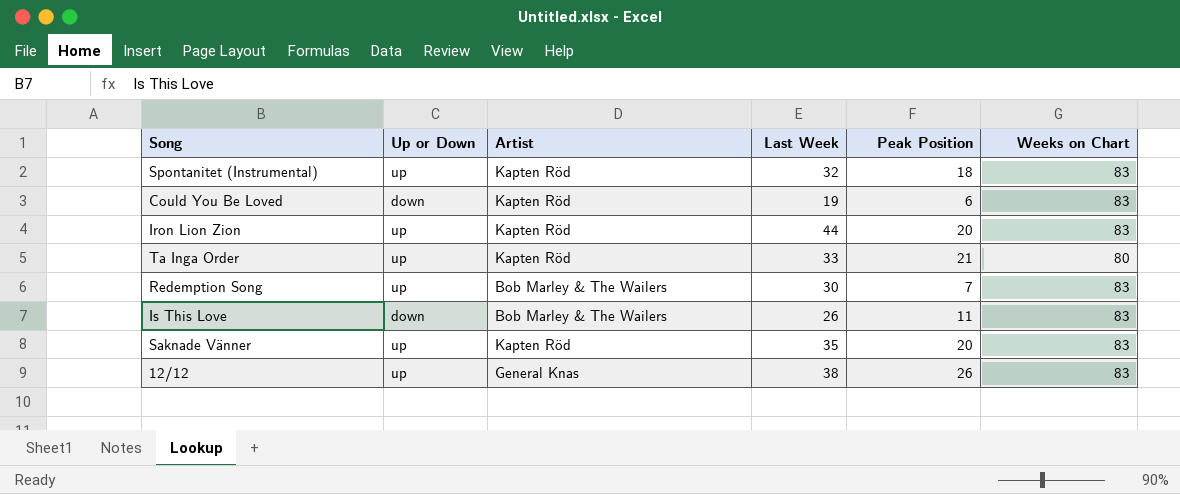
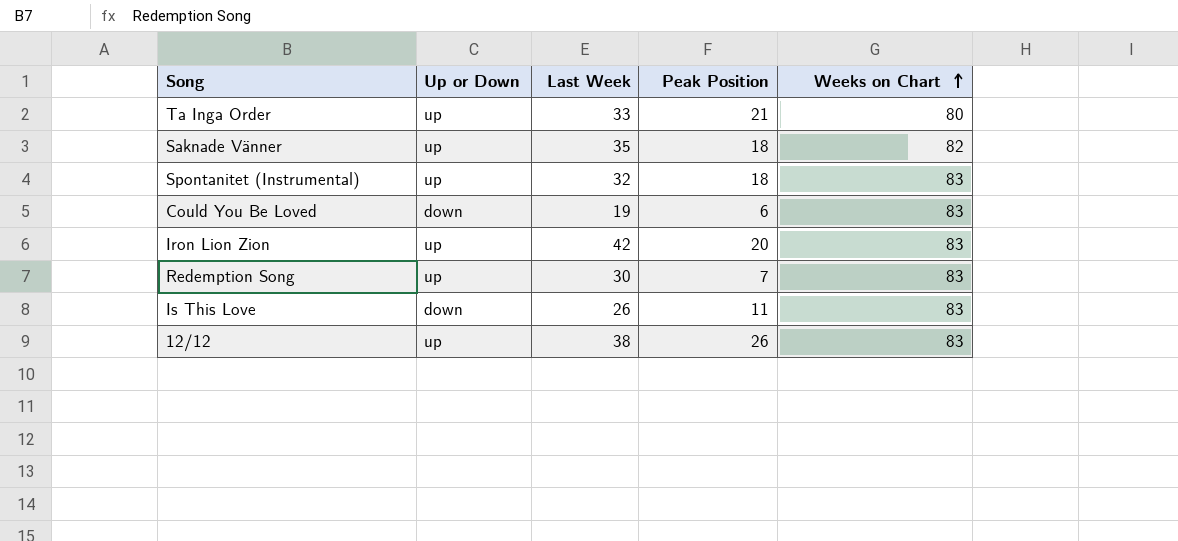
row order: none -> Weeks on Chart ascending
column Artist | position: 3 -> none
Saknade Vänner | Peak Position: 20 -> 18
Saknade Vänner | Weeks on Chart: 83 -> 82
Iron Lion Zion | Last Week: 44 -> 42

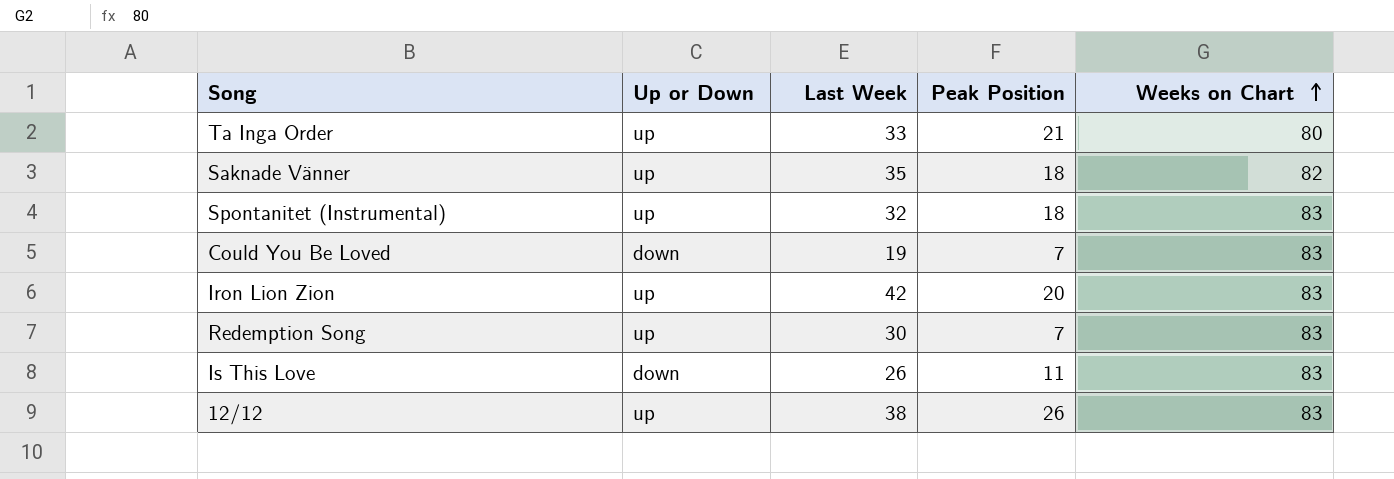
Could You Be Loved | Peak Position: 6 -> 7

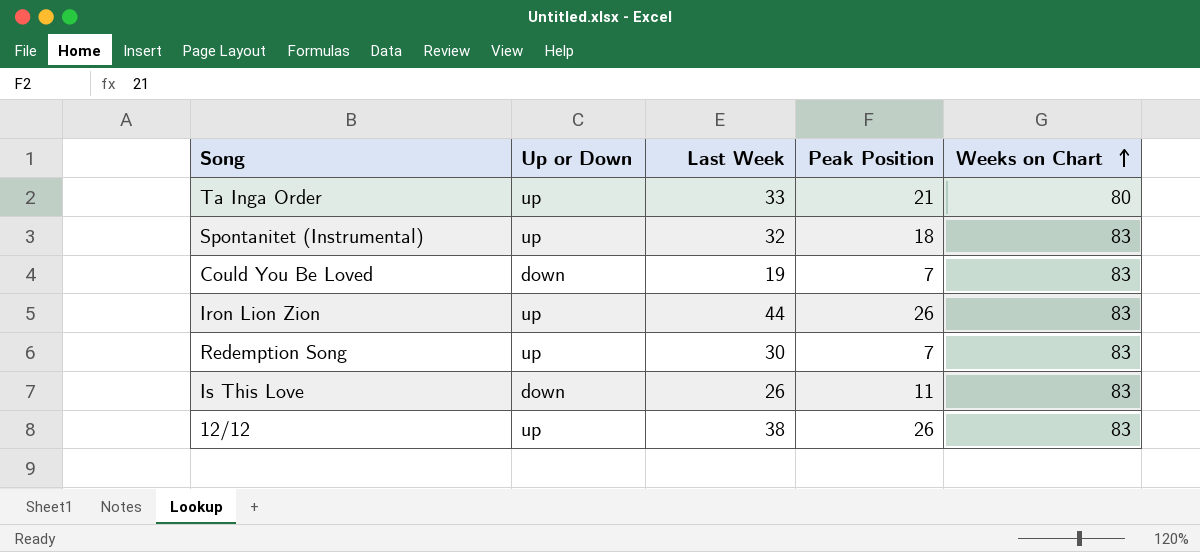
row Saknade Vänner: up | 35 | 18 | 82 -> none
Iron Lion Zion | Last Week: 42 -> 44
Iron Lion Zion | Peak Position: 20 -> 26

